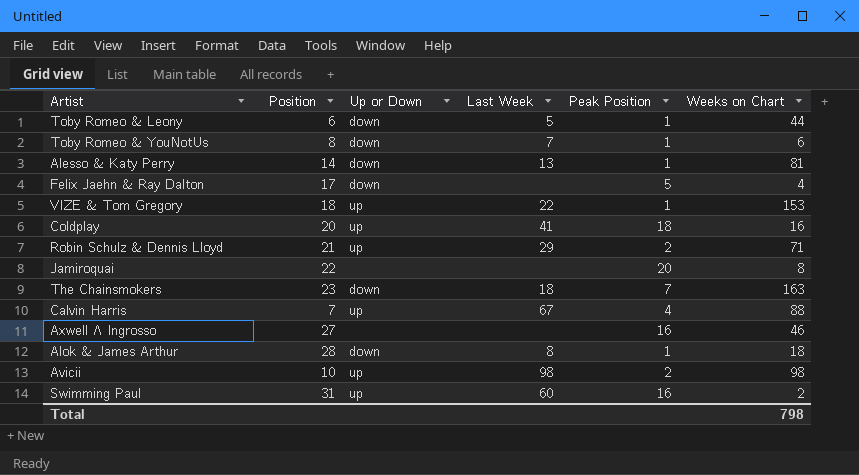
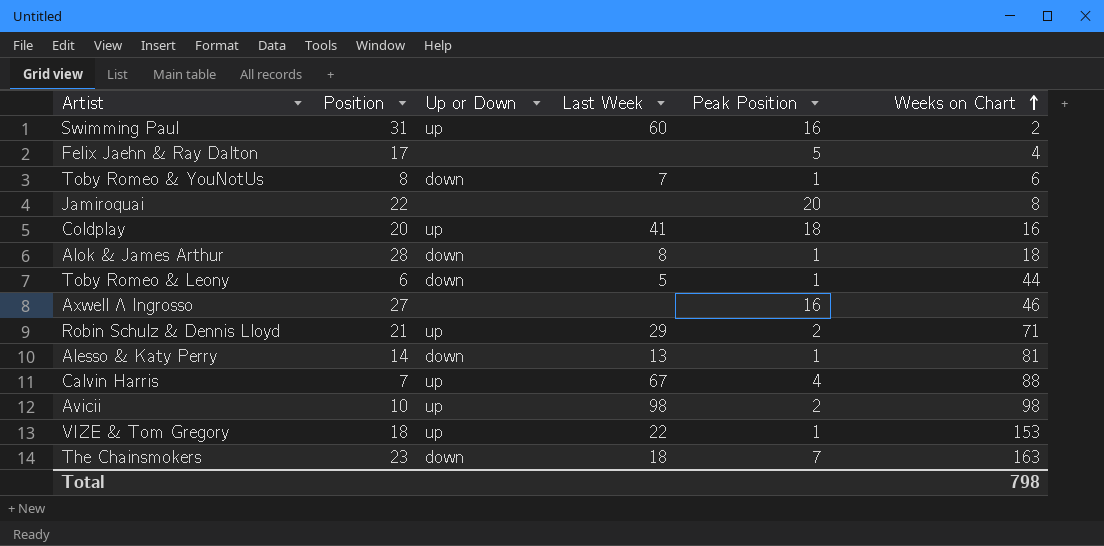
row order: none -> Weeks on Chart ascending
Felix Jaehn & Ray Dalton | Up or Down: down -> none

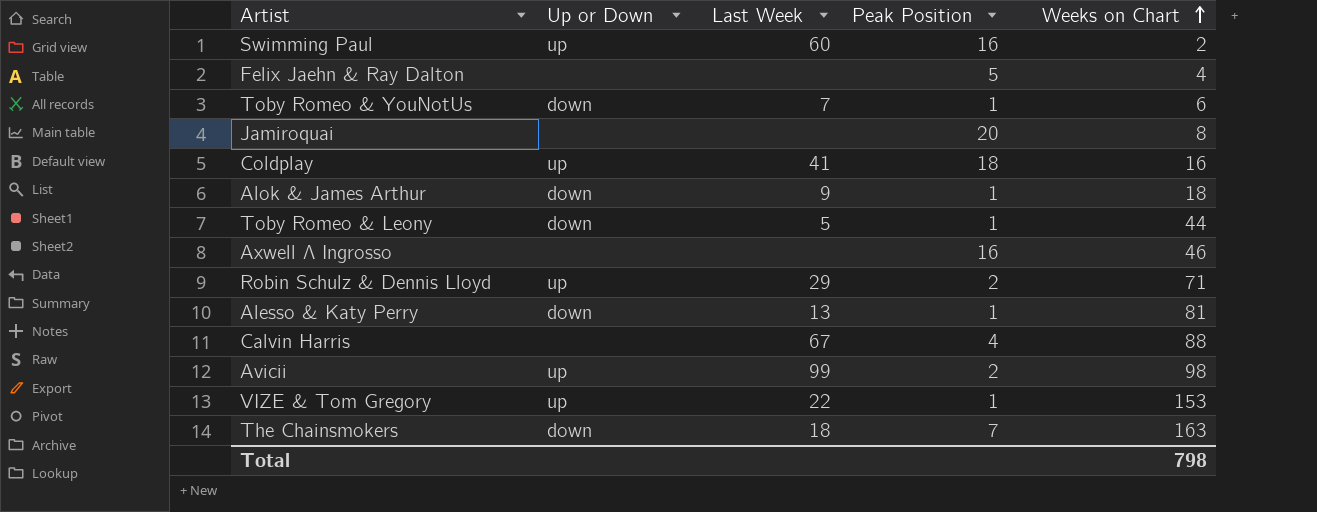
column Position | position: 2 -> none
Alok & James Arthur | Last Week: 8 -> 9
Calvin Harris | Up or Down: up -> none
Avicii | Last Week: 98 -> 99

